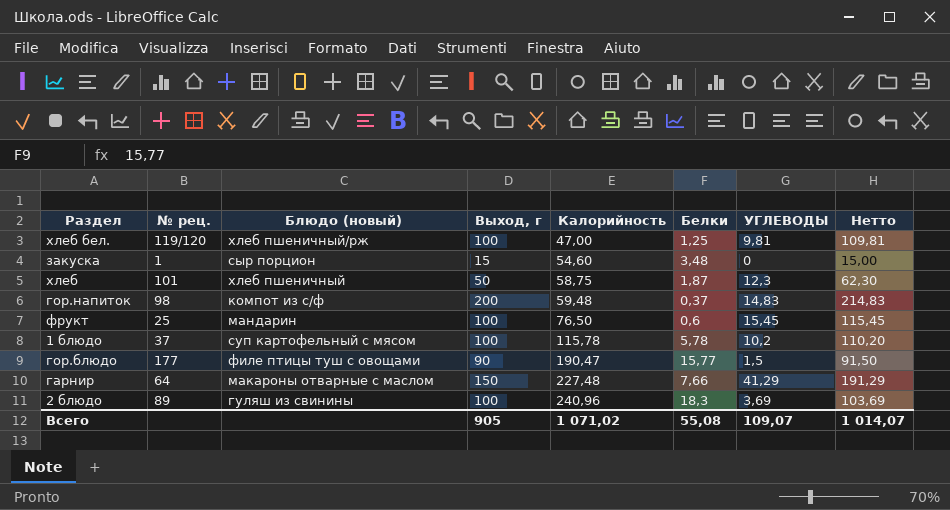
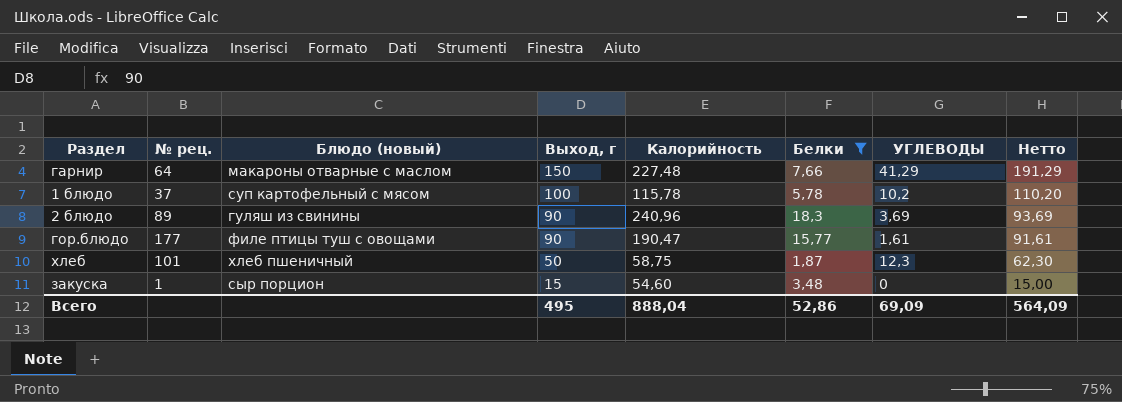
filter: none -> Белки >= 1,87
row order: Калорийность ascending -> Выход, г descending
2 блюдо | Выход, г: 100 -> 90
2 блюдо | Нетто: 103,69 -> 93,69
гор.блюдо | УГЛЕВОДЫ: 1,5 -> 1,61
гор.блюдо | Нетто: 91,50 -> 91,61
Всего | Выход, г: 905 -> 495
Всего | Калорийность: 1 071,02 -> 888,04
Всего | Белки: 55,08 -> 52,86
Всего | УГЛЕВОДЫ: 109,07 -> 69,09
Всего | Нетто: 1 014,07 -> 564,09

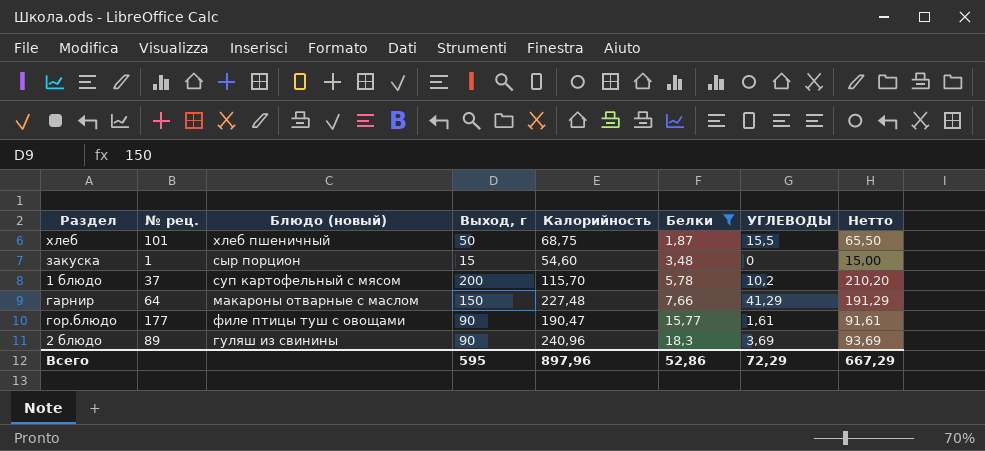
row order: Выход, г descending -> Белки ascending
хлеб | Калорийность: 58,75 -> 68,75
хлеб | УГЛЕВОДЫ: 12,3 -> 15,5
хлеб | Нетто: 62,30 -> 65,50
1 блюдо | Выход, г: 100 -> 200
1 блюдо | Калорийность: 115,78 -> 115,70
1 блюдо | Нетто: 110,20 -> 210,20
Всего | Выход, г: 495 -> 595
Всего | Калорийность: 888,04 -> 897,96
Всего | УГЛЕВОДЫ: 69,09 -> 72,29
Всего | Нетто: 564,09 -> 667,29

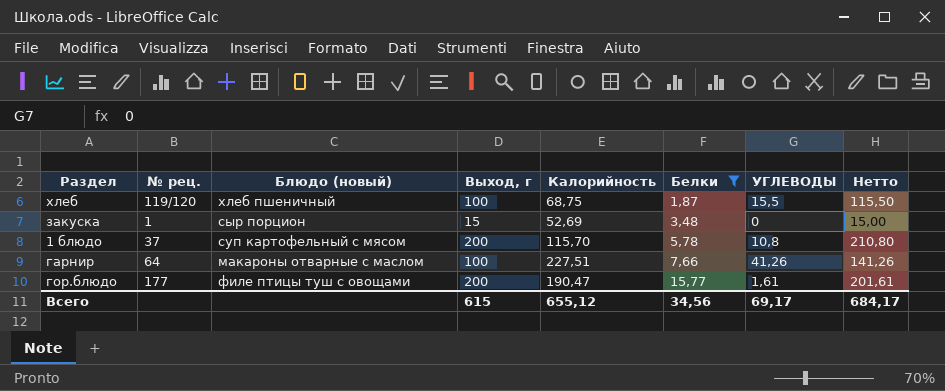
row 2 блюдо: 89 | гуляш из свинины | 90 | 240,96 | 18,3 | 3,69 | 93,69 -> none
хлеб | № рец.: 101 -> 119/120
хлеб | Выход, г: 50 -> 100
хлеб | Нетто: 65,50 -> 115,50
закуска | Калорийность: 54,60 -> 52,69
1 блюдо | УГЛЕВОДЫ: 10,2 -> 10,8
1 блюдо | Нетто: 210,20 -> 210,80
гарнир | Выход, г: 150 -> 100
гарнир | Калорийность: 227,48 -> 227,51
гарнир | УГЛЕВОДЫ: 41,29 -> 41,26
гарнир | Нетто: 191,29 -> 141,26
гор.блюдо | Выход, г: 90 -> 200
гор.блюдо | Нетто: 91,61 -> 201,61
Всего | Выход, г: 595 -> 615
Всего | Калорийность: 897,96 -> 655,12
Всего | Белки: 52,86 -> 34,56
Всего | УГЛЕВОДЫ: 72,29 -> 69,17
Всего | Нетто: 667,29 -> 684,17

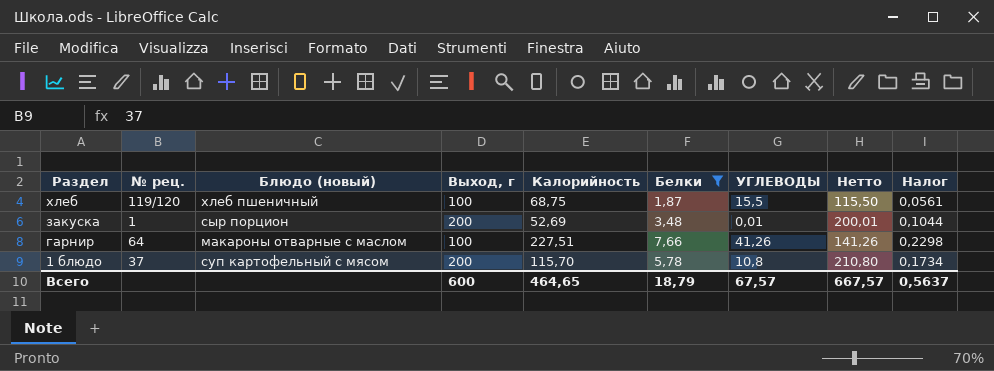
row order: Белки ascending -> Раздел descending
column Налог | formula: none -> [Белки] * 0,03
row гор.блюдо: 177 | филе птицы туш с овощами | 200 | 190,47 | 15,77 | 1,61 | 201,61 -> none
закуска | Выход, г: 15 -> 200
закуска | УГЛЕВОДЫ: 0 -> 0,01
закуска | Нетто: 15,00 -> 200,01
Всего | Выход, г: 615 -> 600
Всего | Калорийность: 655,12 -> 464,65
Всего | Белки: 34,56 -> 18,79
Всего | УГЛЕВОДЫ: 69,17 -> 67,57
Всего | Нетто: 684,17 -> 667,57

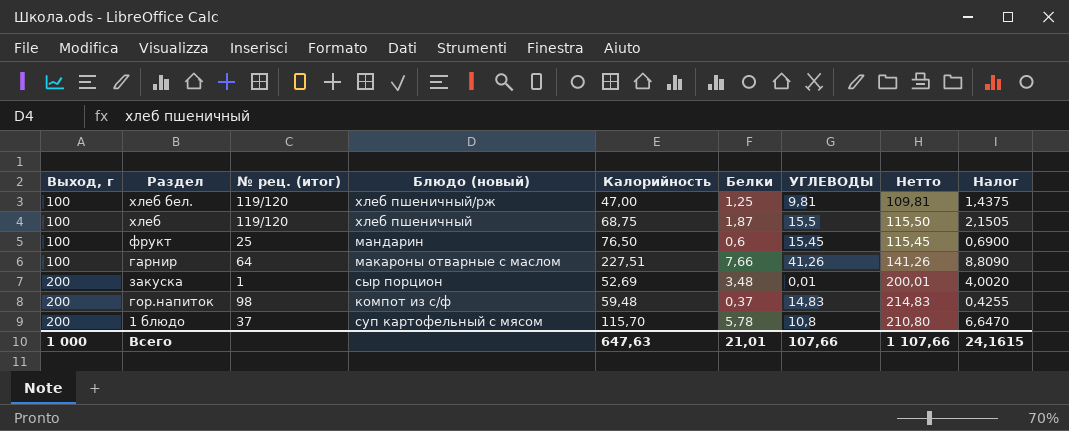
filter: Белки >= 1,87 -> none
row order: Раздел descending -> Выход, г ascending
column Выход, г | position: 4 -> 1
column name: № рец. -> № рец. (итог)
column Налог | formula: [Белки] * 0,03 -> [Белки] * 1,15
Всего | Выход, г: 600 -> 1 000
Всего | Калорийность: 464,65 -> 647,63
Всего | Белки: 18,79 -> 21,01
Всего | УГЛЕВОДЫ: 67,57 -> 107,66
Всего | Нетто: 667,57 -> 1 107,66
Всего | Налог: 0,5637 -> 24,1615

